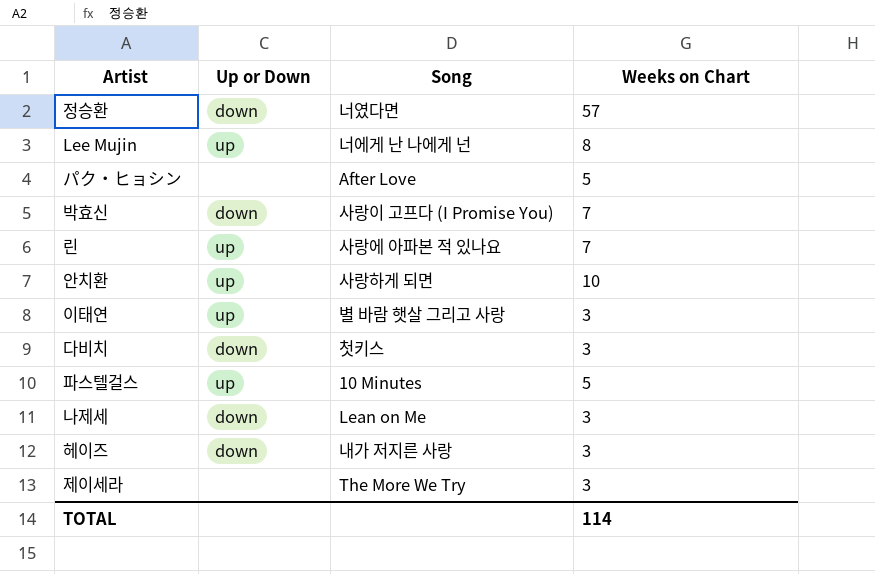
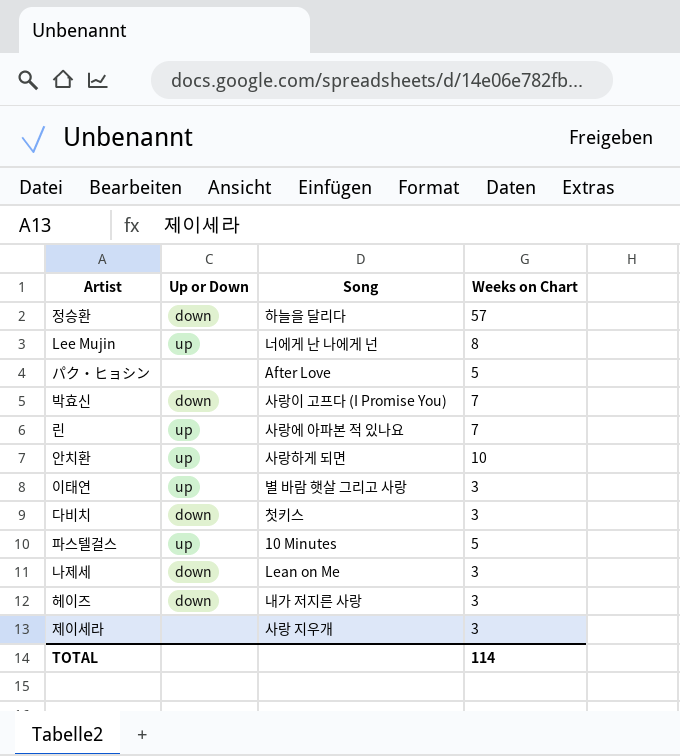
정승환 | Song: 너였다면 -> 하늘을 달리다
제이세라 | Song: The More We Try -> 사랑 지우개

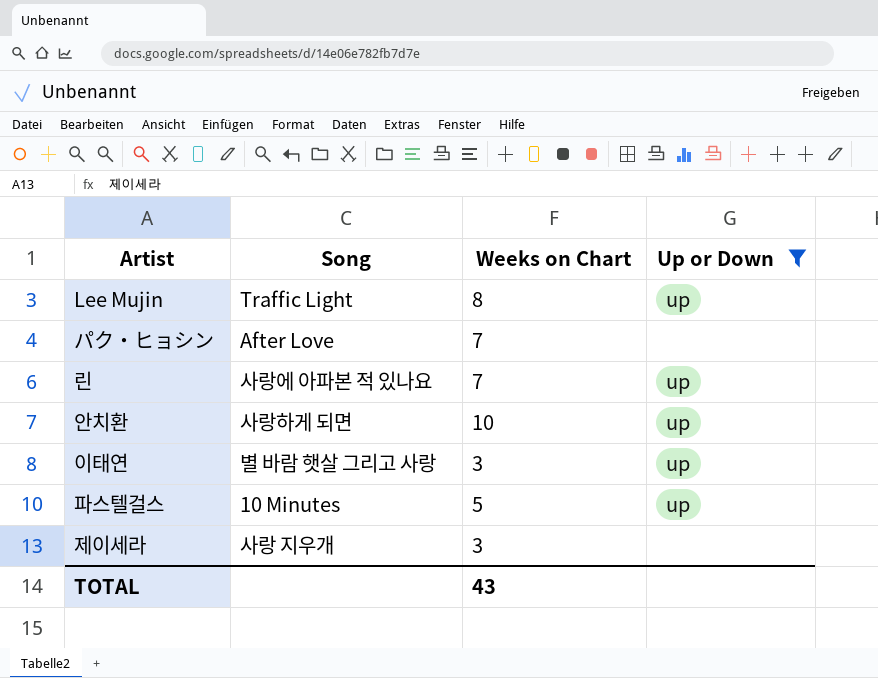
filter: none -> Up or Down != down
column Up or Down | position: 2 -> 4
Lee Mujin | Song: 너에게 난 나에게 넌 -> Traffic Light
パク・ヒョシン | Weeks on Chart: 5 -> 7
TOTAL | Weeks on Chart: 114 -> 43

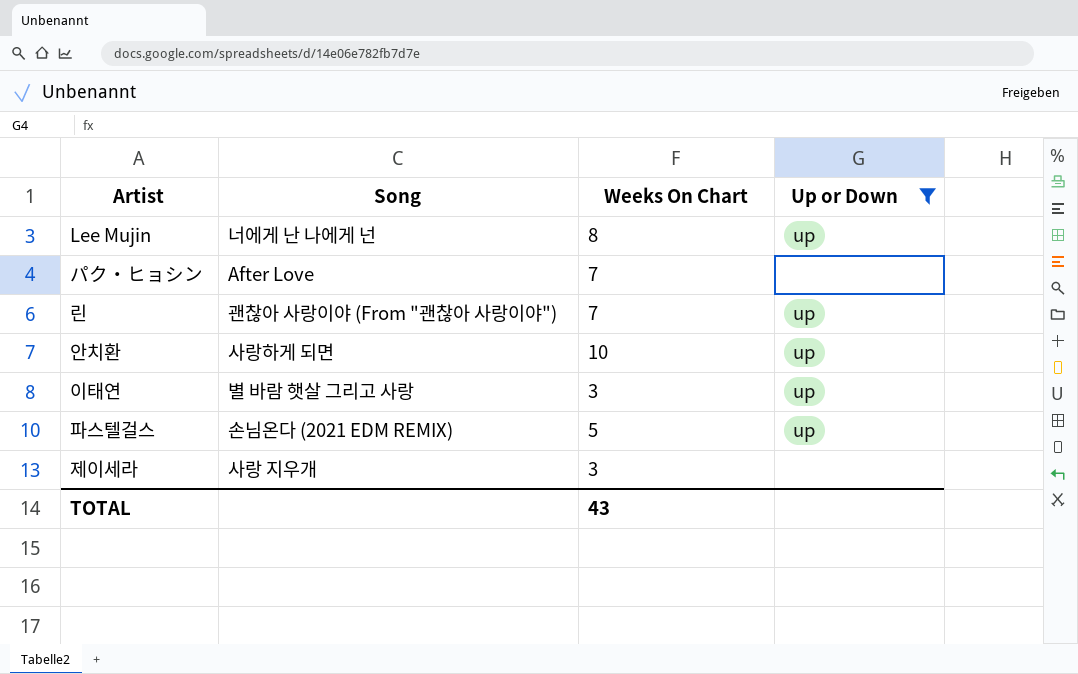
column name: Weeks on Chart -> Weeks On Chart
Lee Mujin | Song: Traffic Light -> 너에게 난 나에게 넌
린 | Song: 사랑에 아파본 적 있나요 -> 괜찮아 사랑이야 (From "괜찮아 사랑이야")
파스텔걸스 | Song: 10 Minutes -> 손님온다 (2021 EDM REMIX)

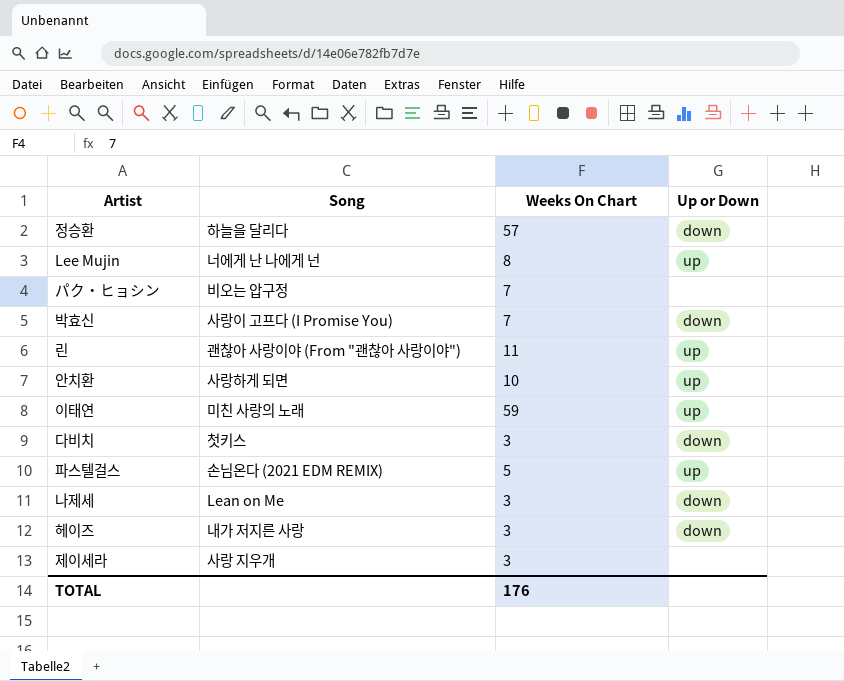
filter: Up or Down != down -> none
パク・ヒョシン | Song: After Love -> 비오는 압구정
린 | Weeks On Chart: 7 -> 11
이태연 | Song: 별 바람 햇살 그리고 사랑 -> 미친 사랑의 노래
이태연 | Weeks On Chart: 3 -> 59
TOTAL | Weeks On Chart: 43 -> 176

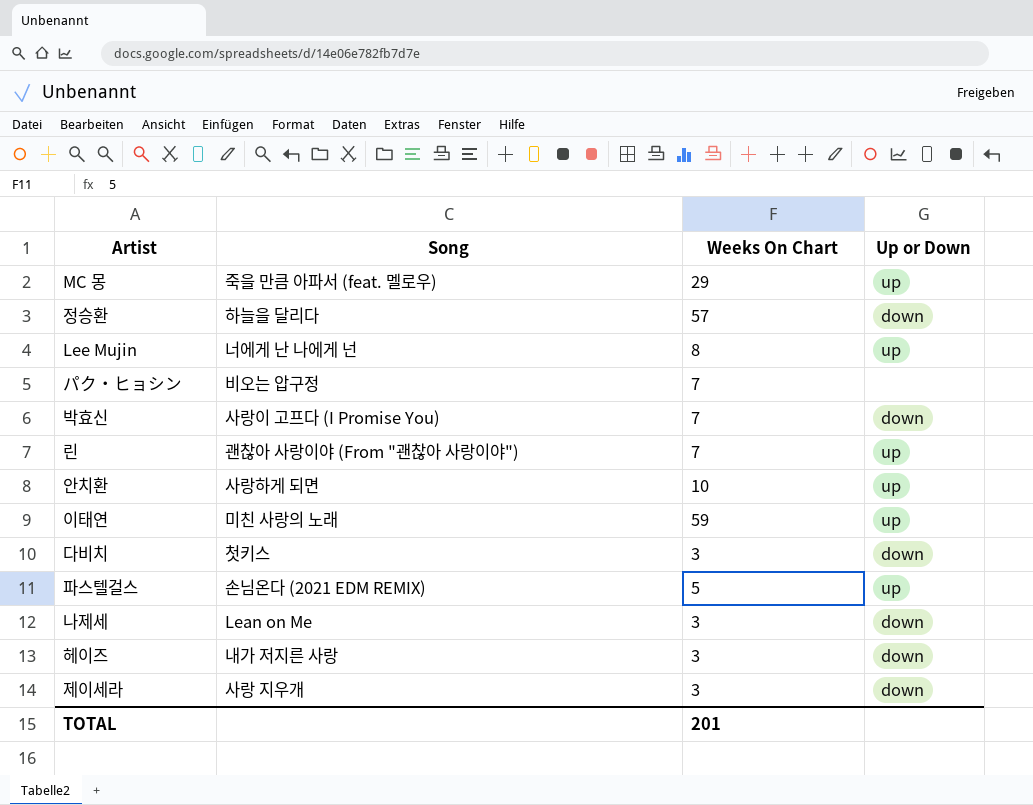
row MC 몽: none -> 죽을 만큼 아파서 (feat. 멜로우) | 29 | up
린 | Weeks On Chart: 11 -> 7
제이세라 | Up or Down: none -> down
TOTAL | Weeks On Chart: 176 -> 201

